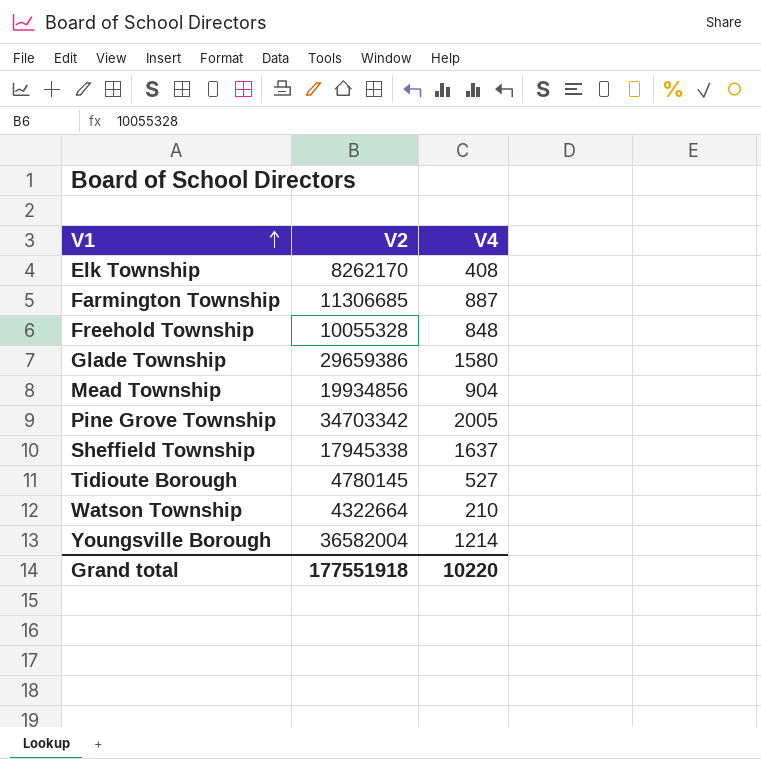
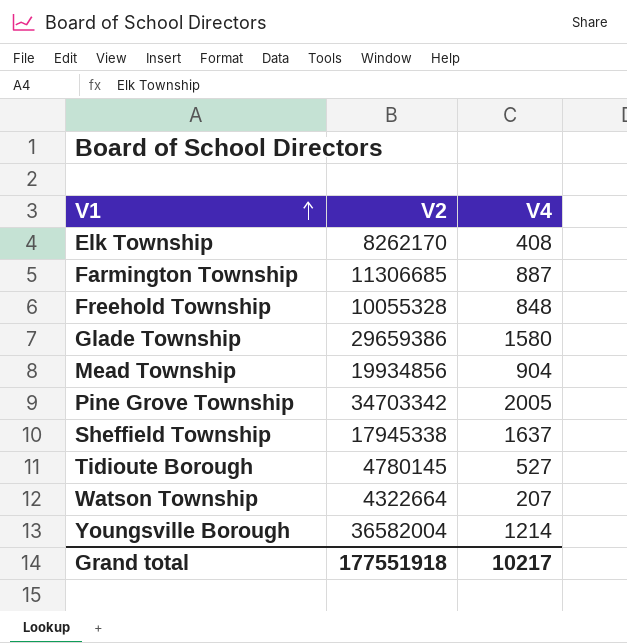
Watson Township | V4: 210 -> 207
Grand total | V4: 10220 -> 10217

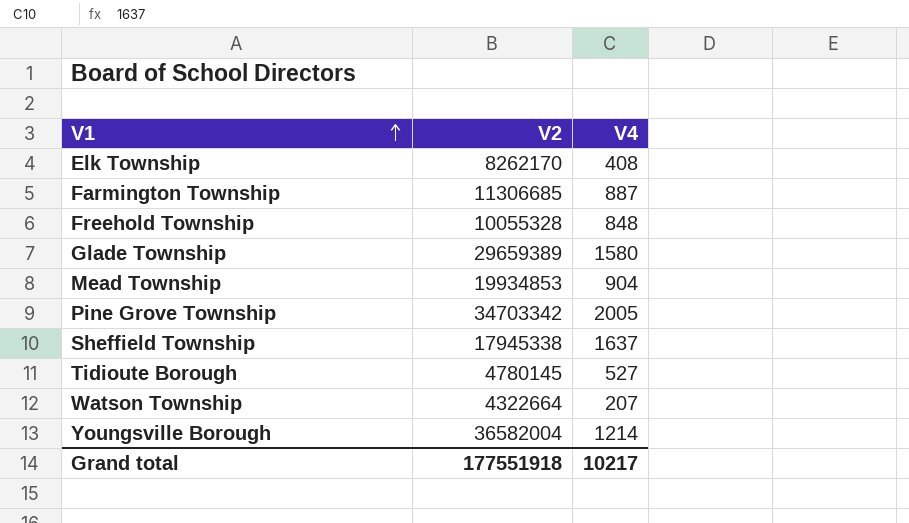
Glade Township | V2: 29659386 -> 29659389
Mead Township | V2: 19934856 -> 19934853

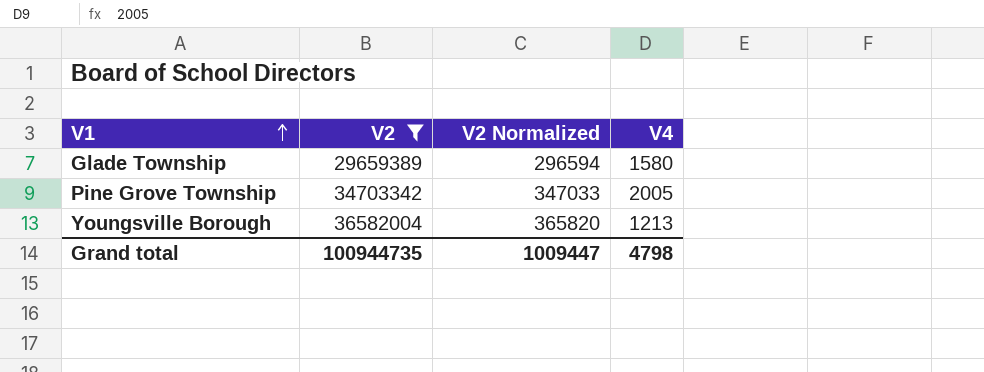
filter: none -> V2 >= 29659389
column V2 Normalized | formula: none -> [V2] * 0.01
Youngsville Borough | V4: 1214 -> 1213
Grand total | V2: 177551918 -> 100944735
Grand total | V4: 10217 -> 4798

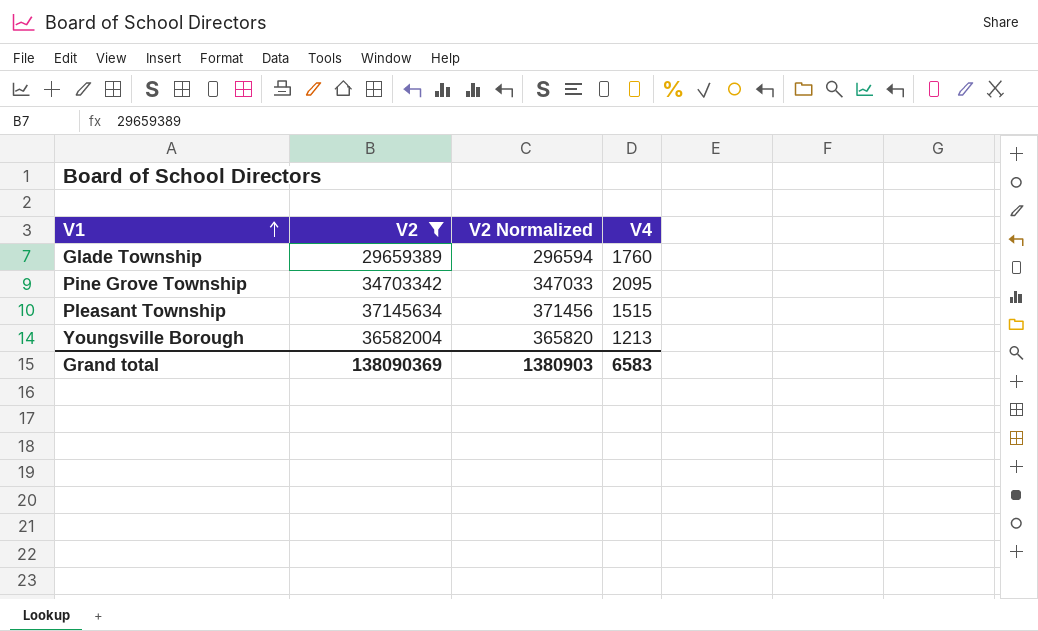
Glade Township | V4: 1580 -> 1760
Pine Grove Township | V4: 2005 -> 2095
row Pleasant Township: none -> 37145634 | 371456 | 1515
Grand total | V2: 100944735 -> 138090369
Grand total | V2 Normalized: 1009447 -> 1380903
Grand total | V4: 4798 -> 6583

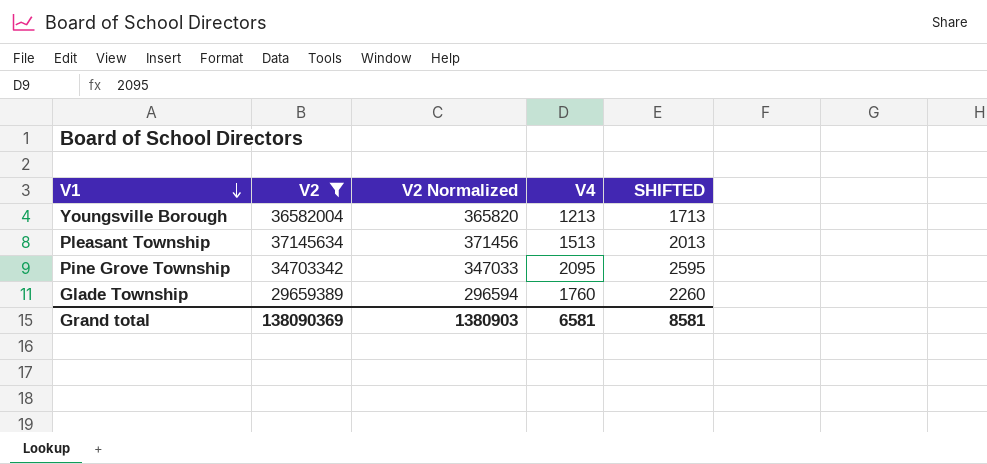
row order: V1 ascending -> V1 descending
column SHIFTED | formula: none -> [V4] + 500
Pleasant Township | V4: 1515 -> 1513
Grand total | V4: 6583 -> 6581

